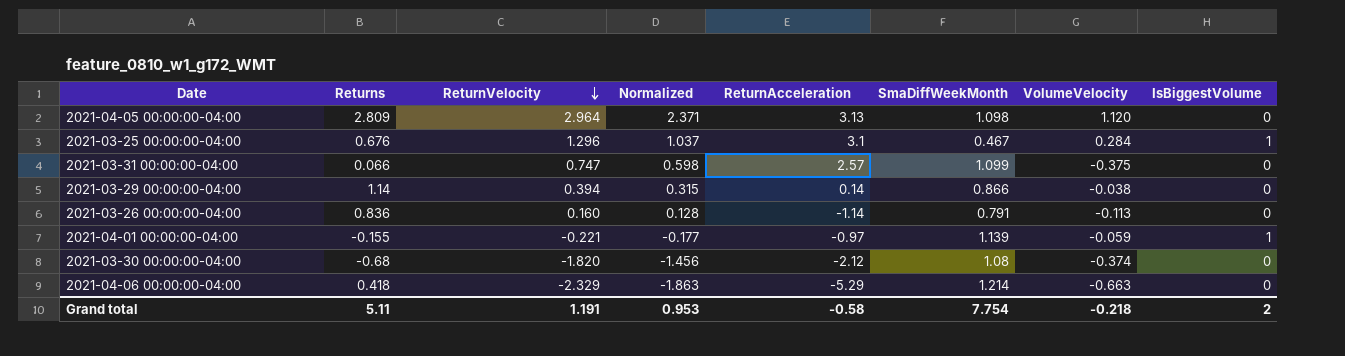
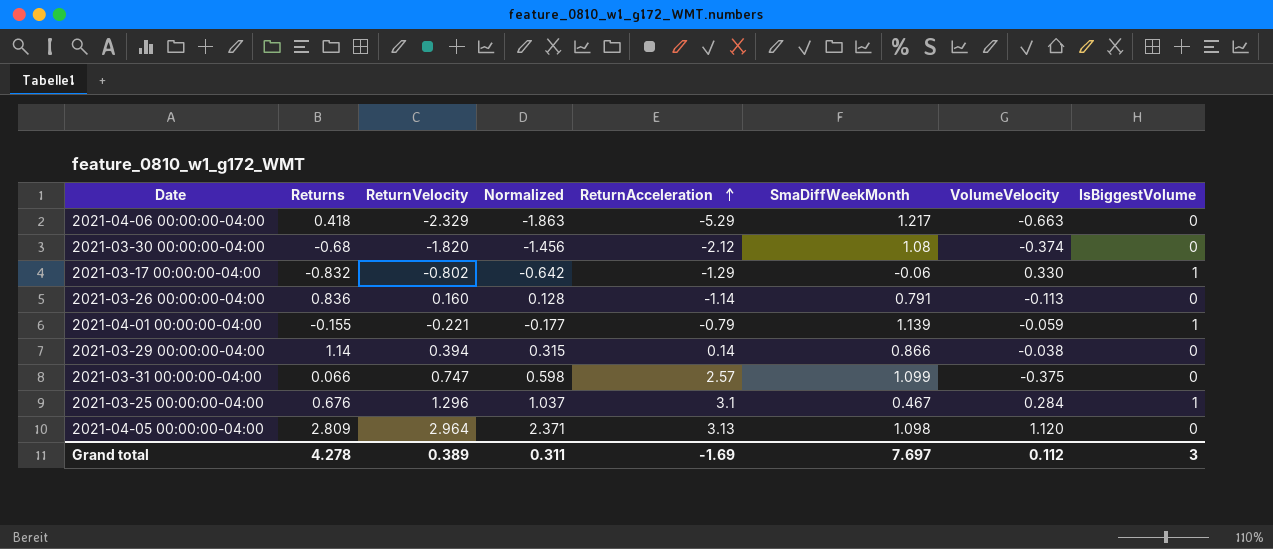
row order: ReturnVelocity descending -> ReturnAcceleration ascending
2021-04-06 00:00:00-04:00 | SmaDiffWeekMonth: 1.214 -> 1.217
row 2021-03-17 00:00:00-04:00: none -> -0.832 | -0.802 | -0.642 | -1.29 | -0.06 | 0.330 | 1
2021-04-01 00:00:00-04:00 | ReturnAcceleration: -0.97 -> -0.79
Grand total | Returns: 5.11 -> 4.278
Grand total | ReturnVelocity: 1.191 -> 0.389
Grand total | Normalized: 0.953 -> 0.311
Grand total | ReturnAcceleration: -0.58 -> -1.69
Grand total | SmaDiffWeekMonth: 7.754 -> 7.697
Grand total | VolumeVelocity: -0.218 -> 0.112
Grand total | IsBiggestVolume: 2 -> 3

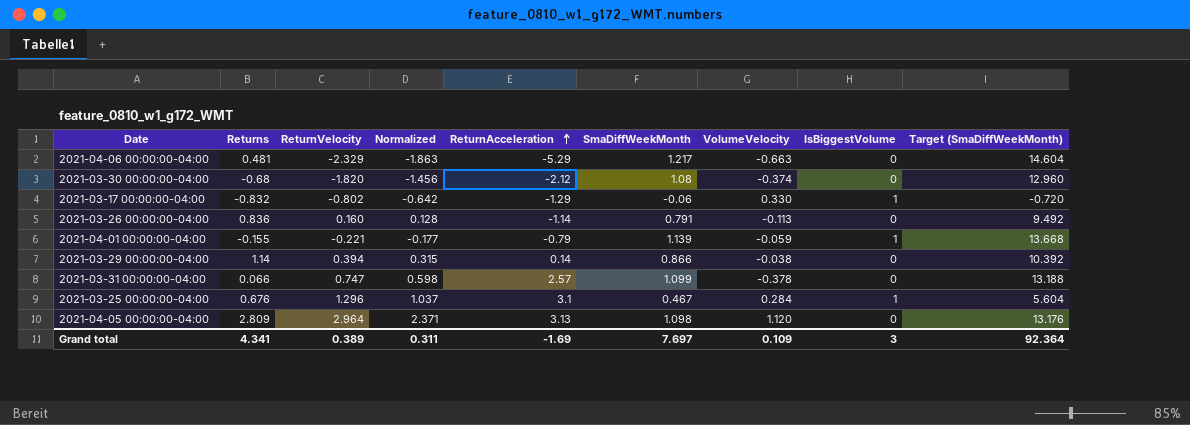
column Target (SmaDiffWeekMonth) | formula: none -> [SmaDiffWeekMonth] * 12
2021-04-06 00:00:00-04:00 | Returns: 0.418 -> 0.481
2021-03-31 00:00:00-04:00 | VolumeVelocity: -0.375 -> -0.378
Grand total | Returns: 4.278 -> 4.341
Grand total | VolumeVelocity: 0.112 -> 0.109

